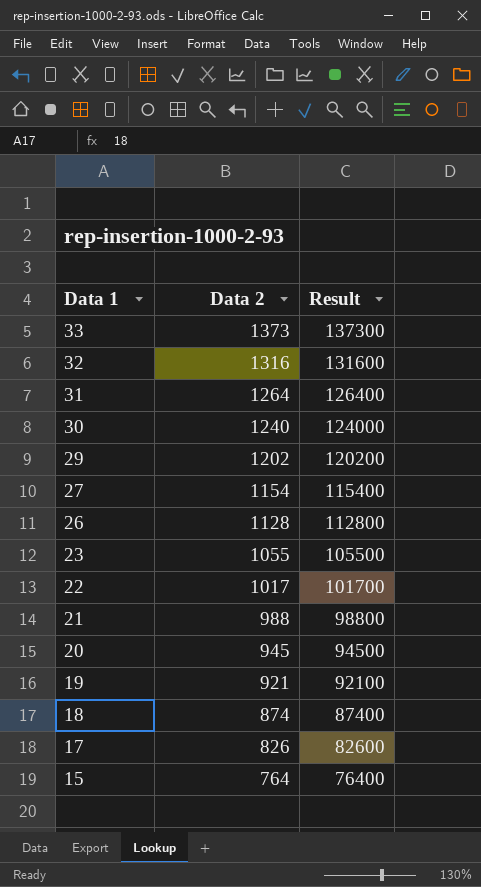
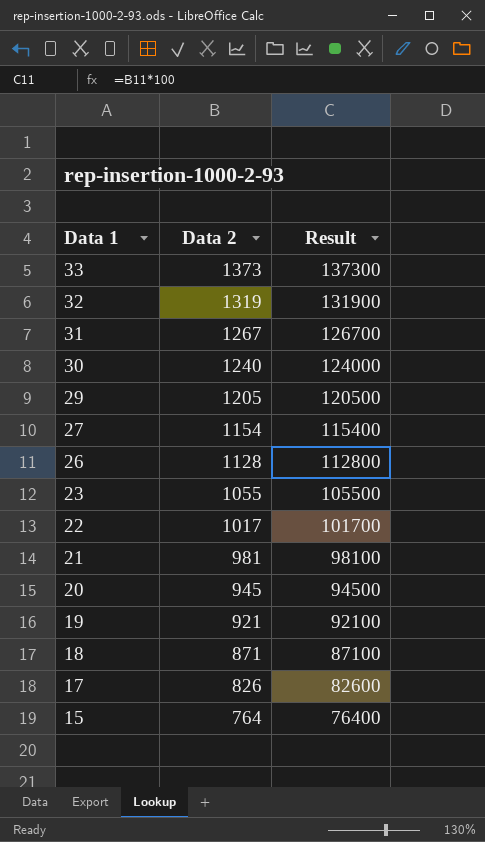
32 | Data 2: 1316 -> 1319
32 | Result: 131600 -> 131900
31 | Data 2: 1264 -> 1267
31 | Result: 126400 -> 126700
29 | Data 2: 1202 -> 1205
29 | Result: 120200 -> 120500
21 | Data 2: 988 -> 981
21 | Result: 98800 -> 98100
18 | Data 2: 874 -> 871
18 | Result: 87400 -> 87100

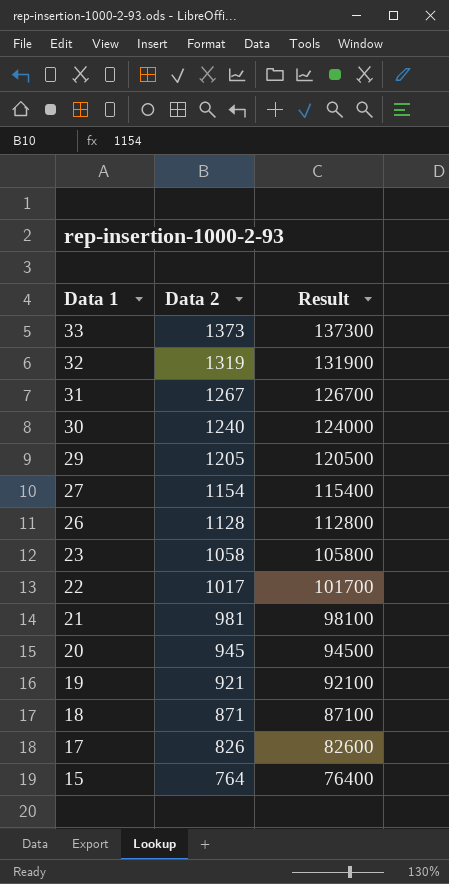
23 | Data 2: 1055 -> 1058
23 | Result: 105500 -> 105800

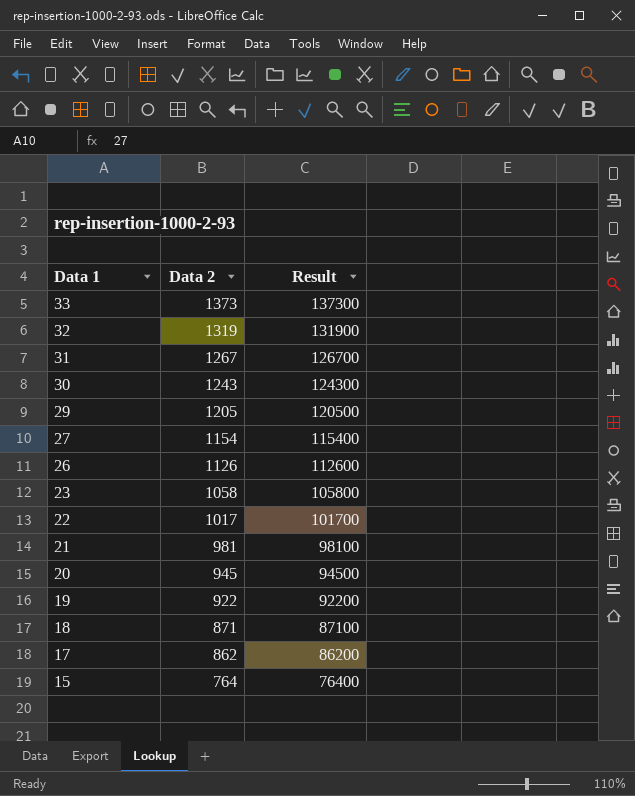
30 | Data 2: 1240 -> 1243
30 | Result: 124000 -> 124300
26 | Data 2: 1128 -> 1126
26 | Result: 112800 -> 112600
19 | Data 2: 921 -> 922
19 | Result: 92100 -> 92200
17 | Data 2: 826 -> 862
17 | Result: 82600 -> 86200

